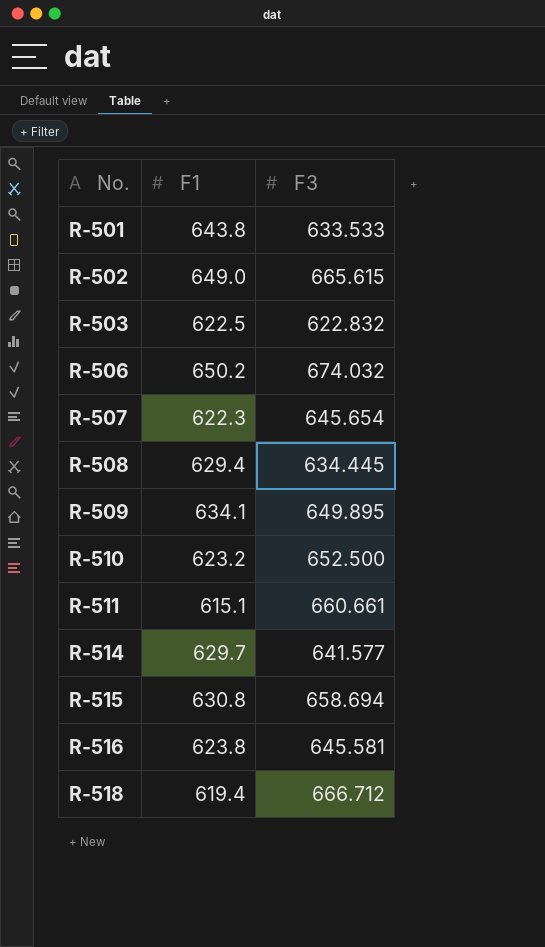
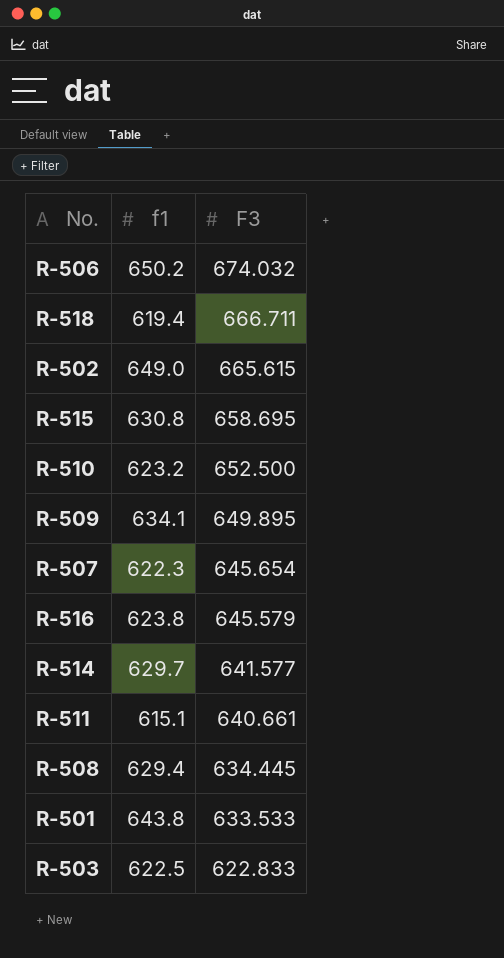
row order: No. ascending -> F3 descending
column name: F1 -> f1
R-518 | F3: 666.712 -> 666.711
R-515 | F3: 658.694 -> 658.695
R-516 | F3: 645.581 -> 645.579
R-511 | F3: 660.661 -> 640.661
R-503 | F3: 622.832 -> 622.833

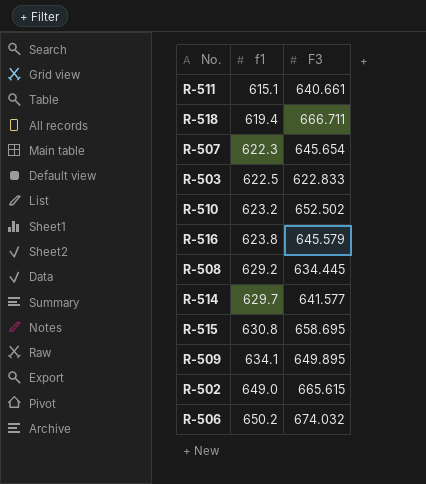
row order: F3 descending -> f1 ascending
row R-501: 643.8 | 633.533 -> none
R-510 | F3: 652.500 -> 652.502
R-508 | f1: 629.4 -> 629.2

